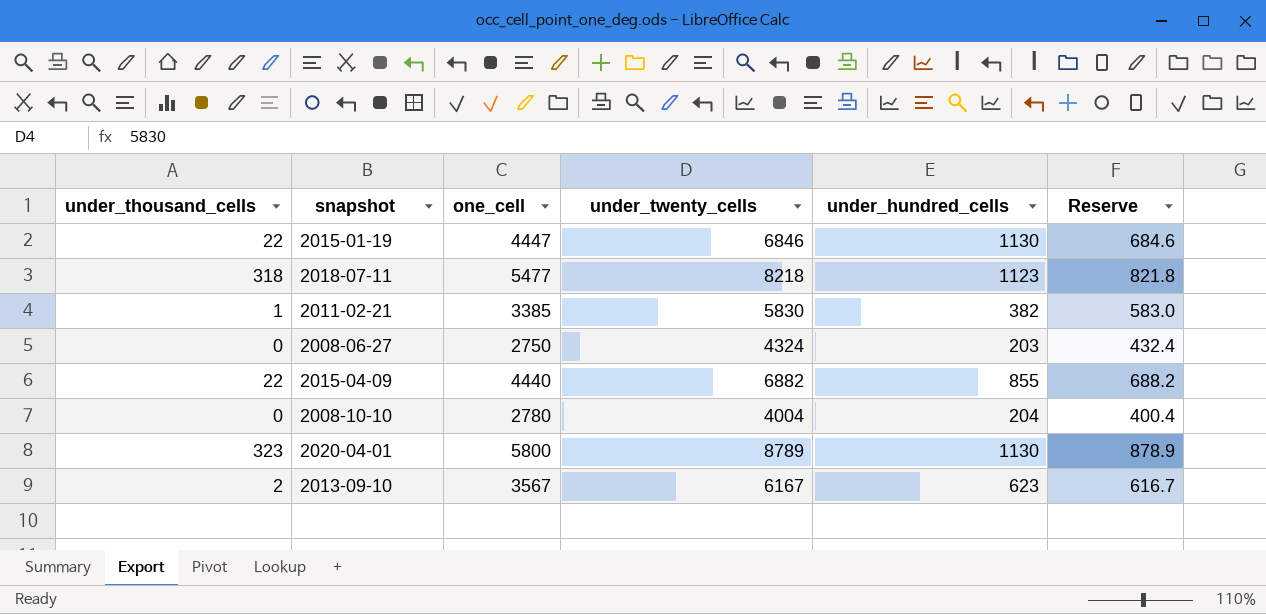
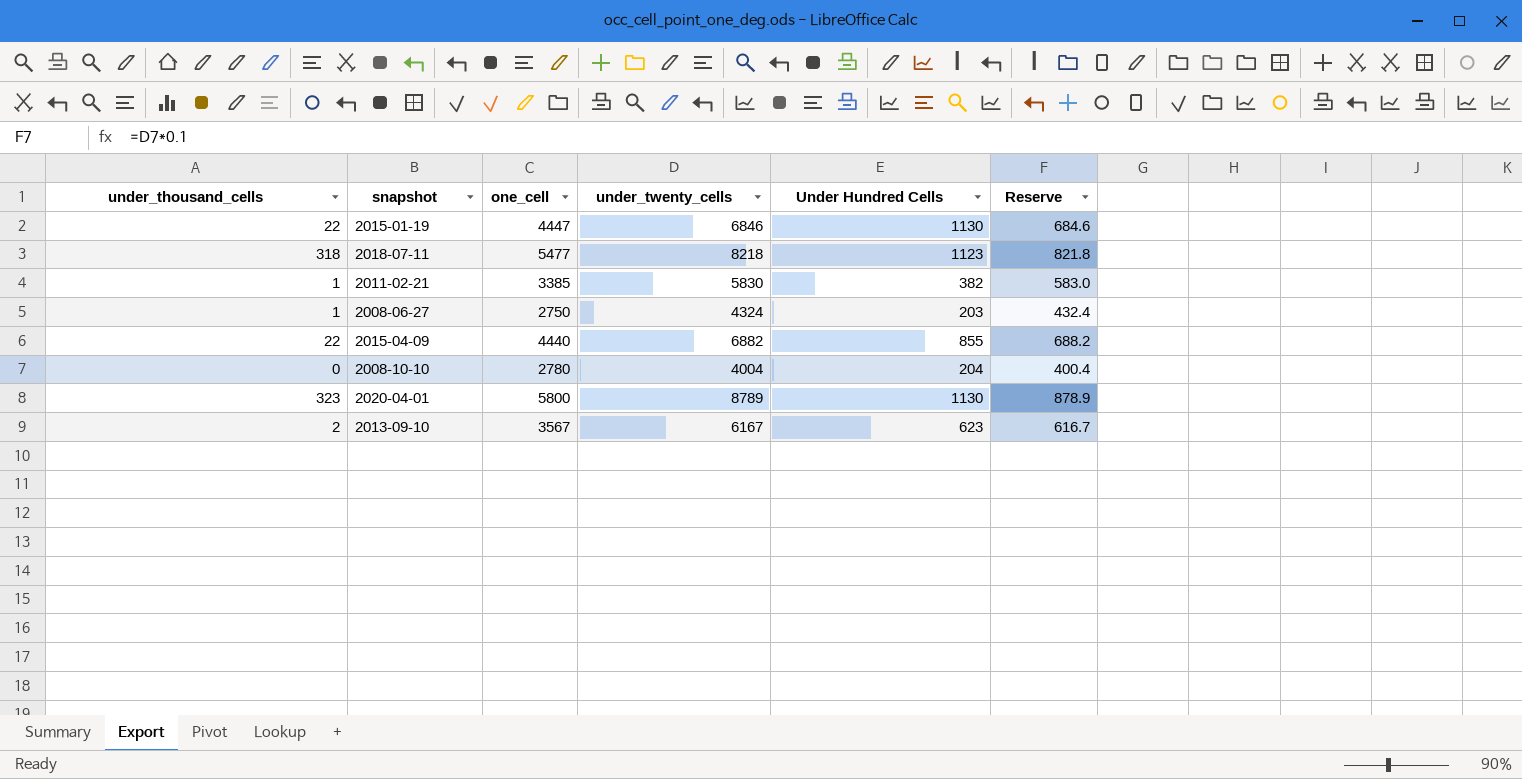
column name: under_hundred_cells -> Under Hundred Cells
2008-06-27 | under_thousand_cells: 0 -> 1

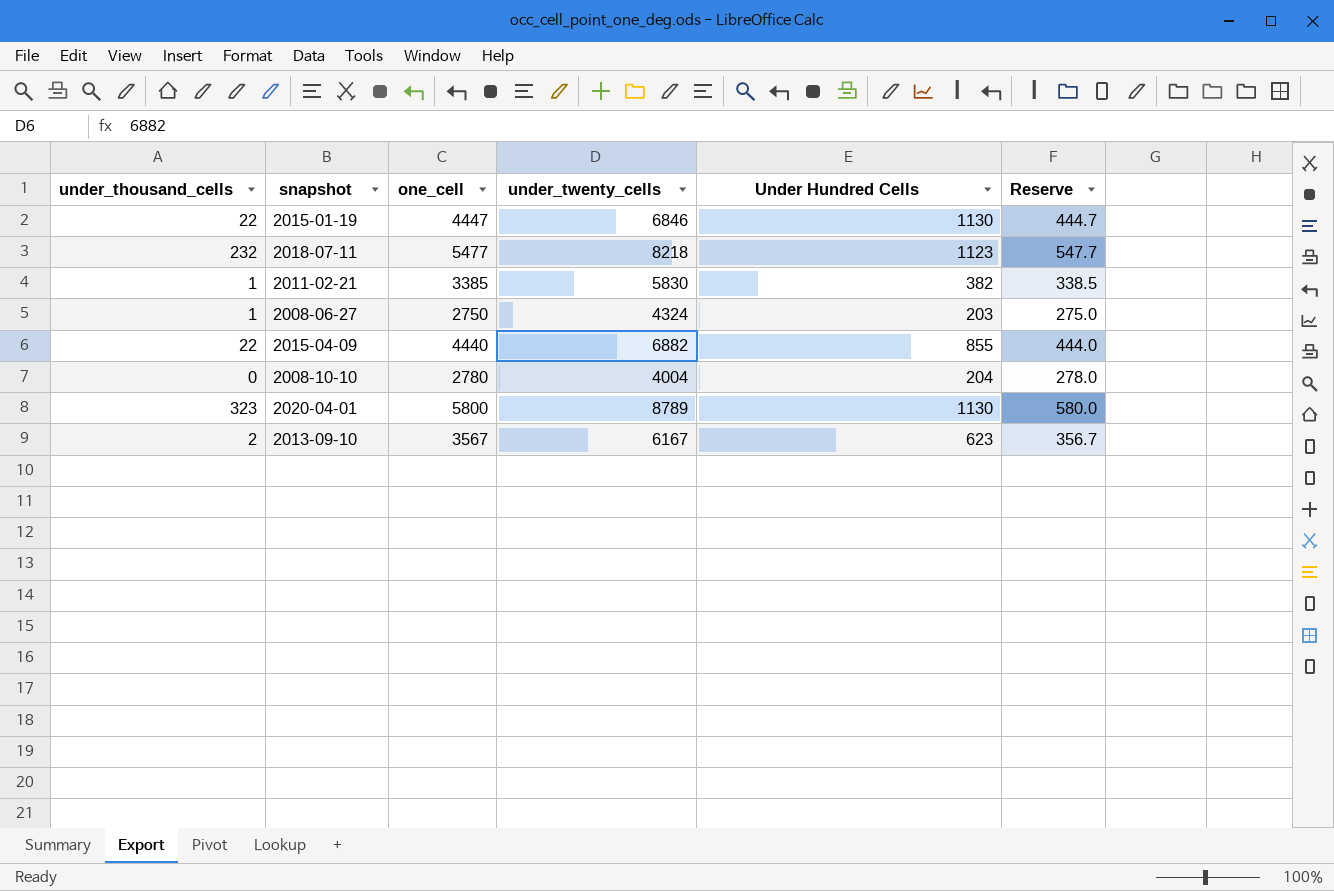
column Reserve | formula: [under_twenty_cells] * 0.1 -> [one_cell] * 0.1
2018-07-11 | under_thousand_cells: 318 -> 232

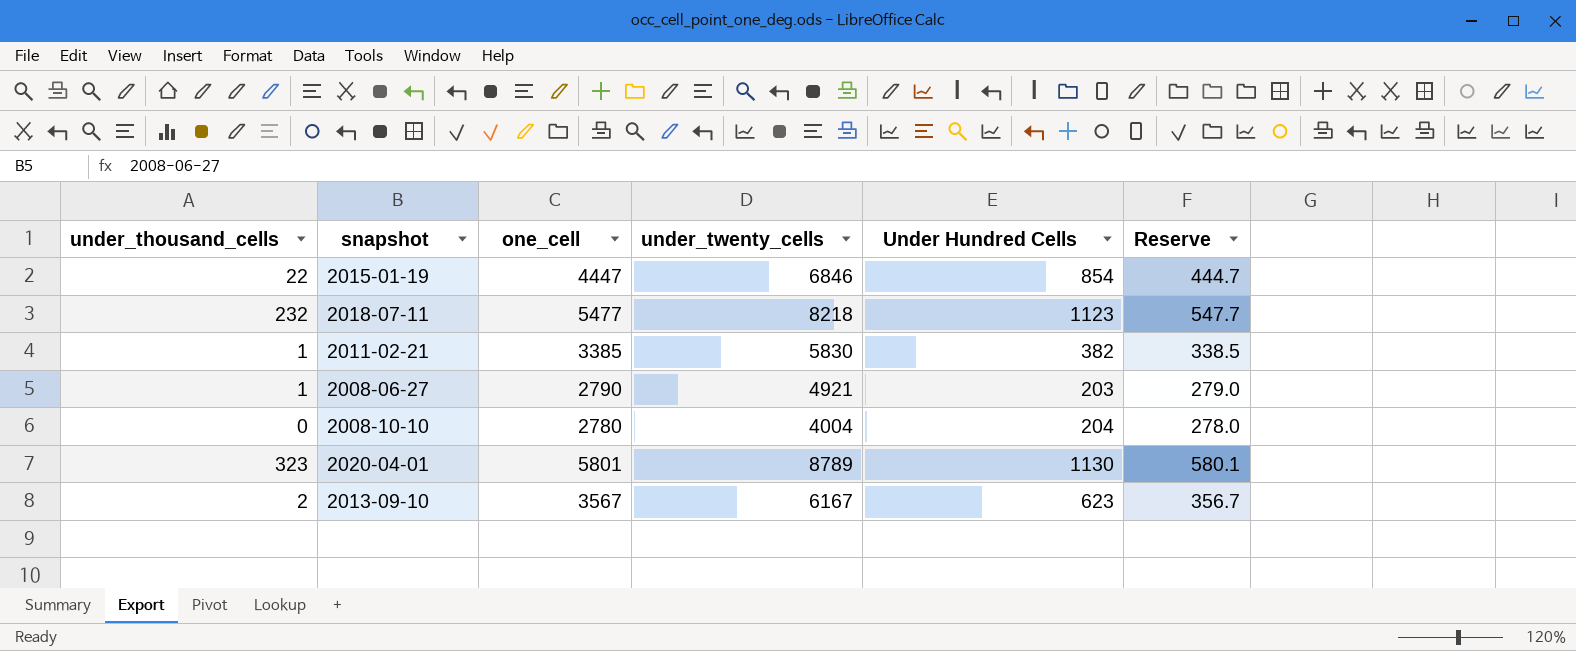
row 2015-04-09: 22 | 4440 | 6882 | 855 | 444.0 -> none
2015-01-19 | Under Hundred Cells: 1130 -> 854
2008-06-27 | one_cell: 2750 -> 2790
2008-06-27 | under_twenty_cells: 4324 -> 4921
2008-06-27 | Reserve: 275.0 -> 279.0
2020-04-01 | one_cell: 5800 -> 5801
2020-04-01 | Reserve: 580.0 -> 580.1

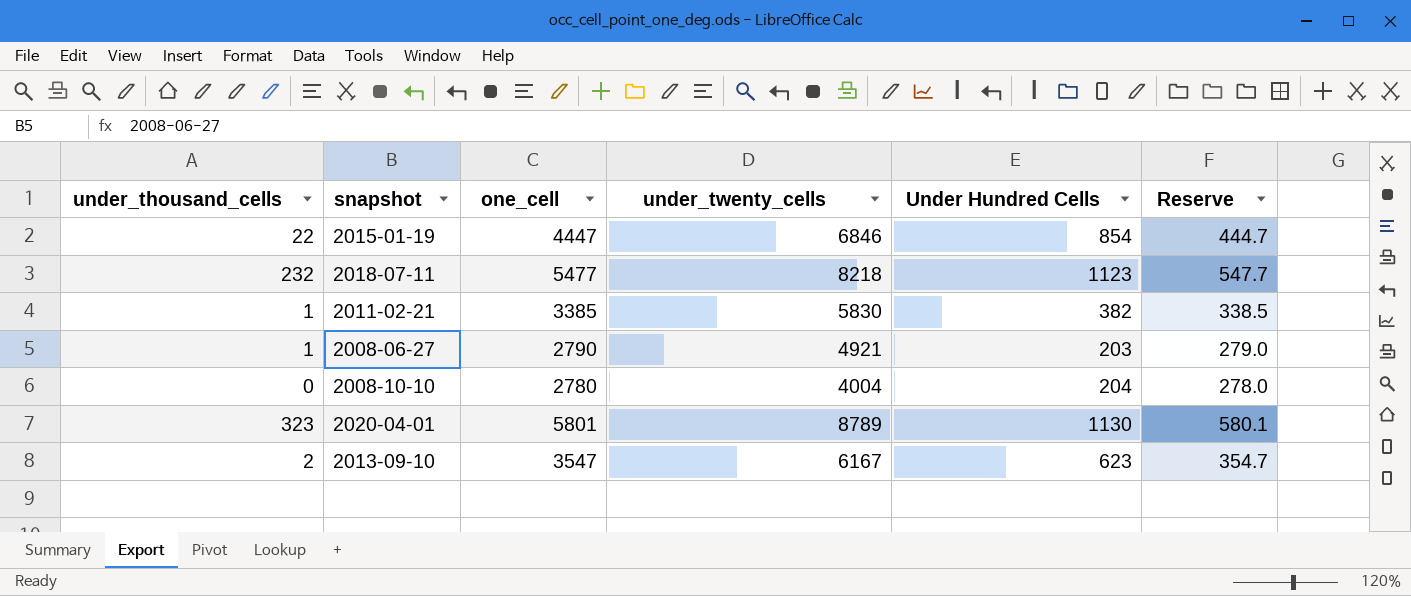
2013-09-10 | one_cell: 3567 -> 3547
2013-09-10 | Reserve: 356.7 -> 354.7

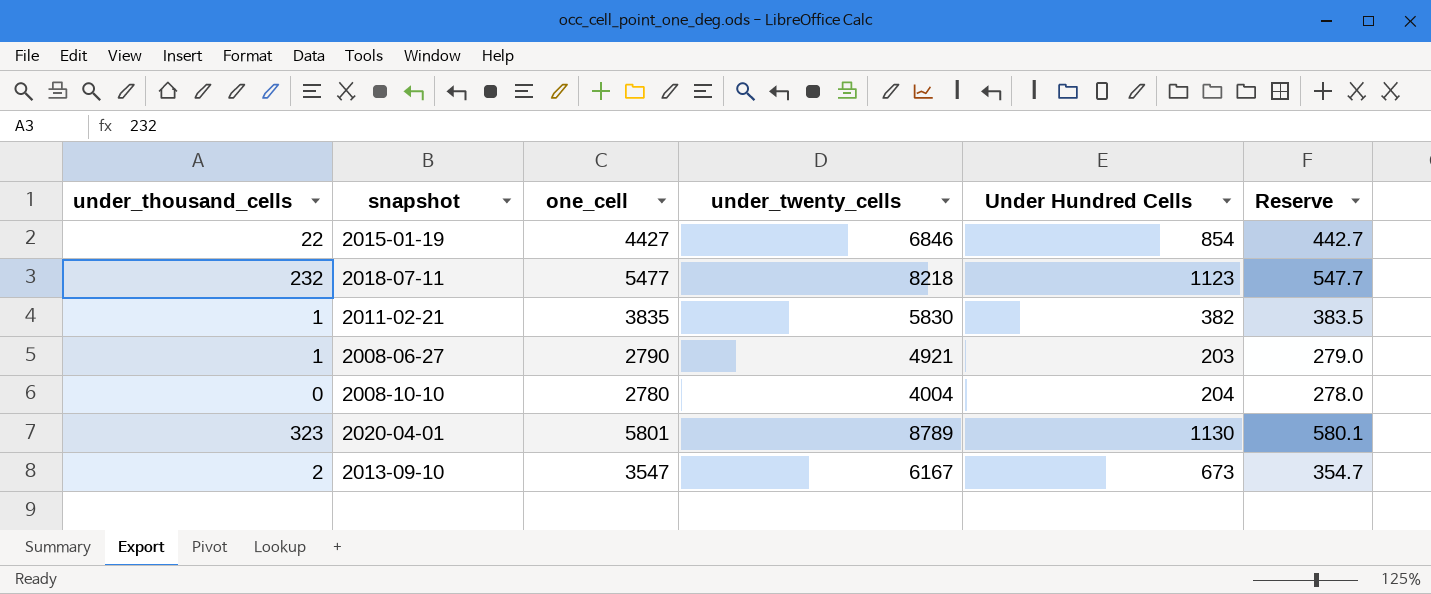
2015-01-19 | one_cell: 4447 -> 4427
2015-01-19 | Reserve: 444.7 -> 442.7
2011-02-21 | one_cell: 3385 -> 3835
2011-02-21 | Reserve: 338.5 -> 383.5
2013-09-10 | Under Hundred Cells: 623 -> 673

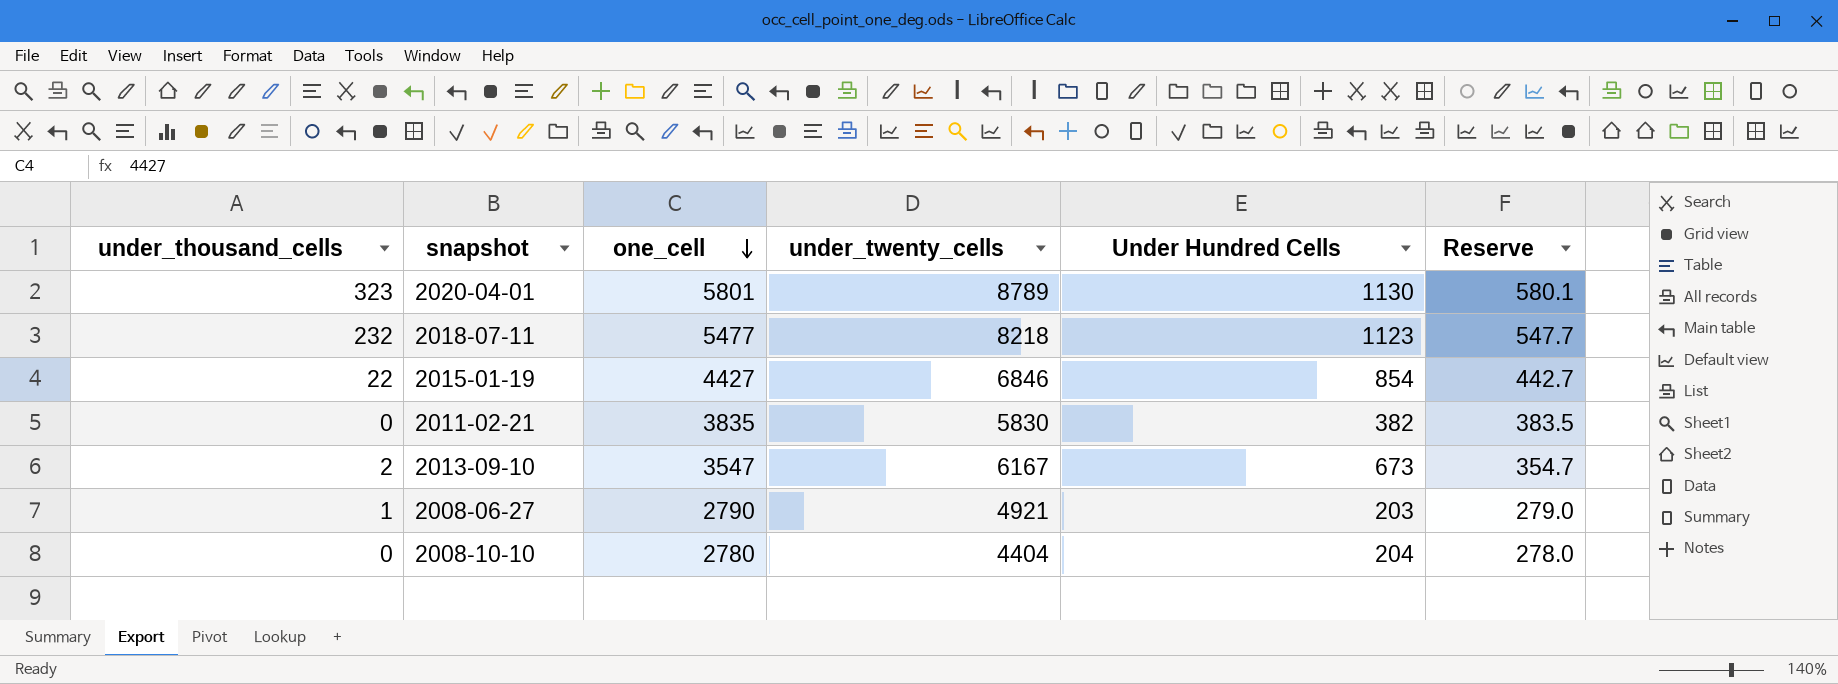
row order: none -> one_cell descending
2011-02-21 | under_thousand_cells: 1 -> 0
2008-10-10 | under_twenty_cells: 4004 -> 4404

